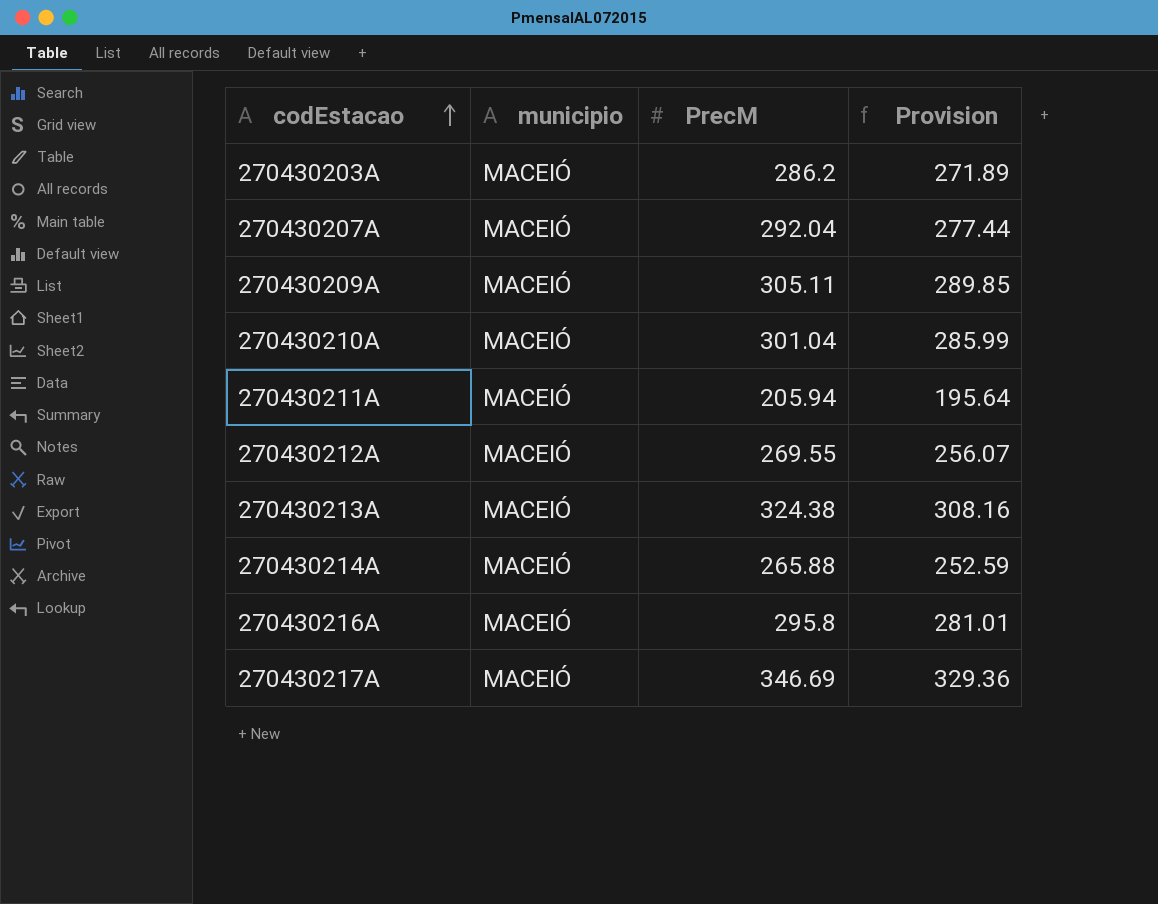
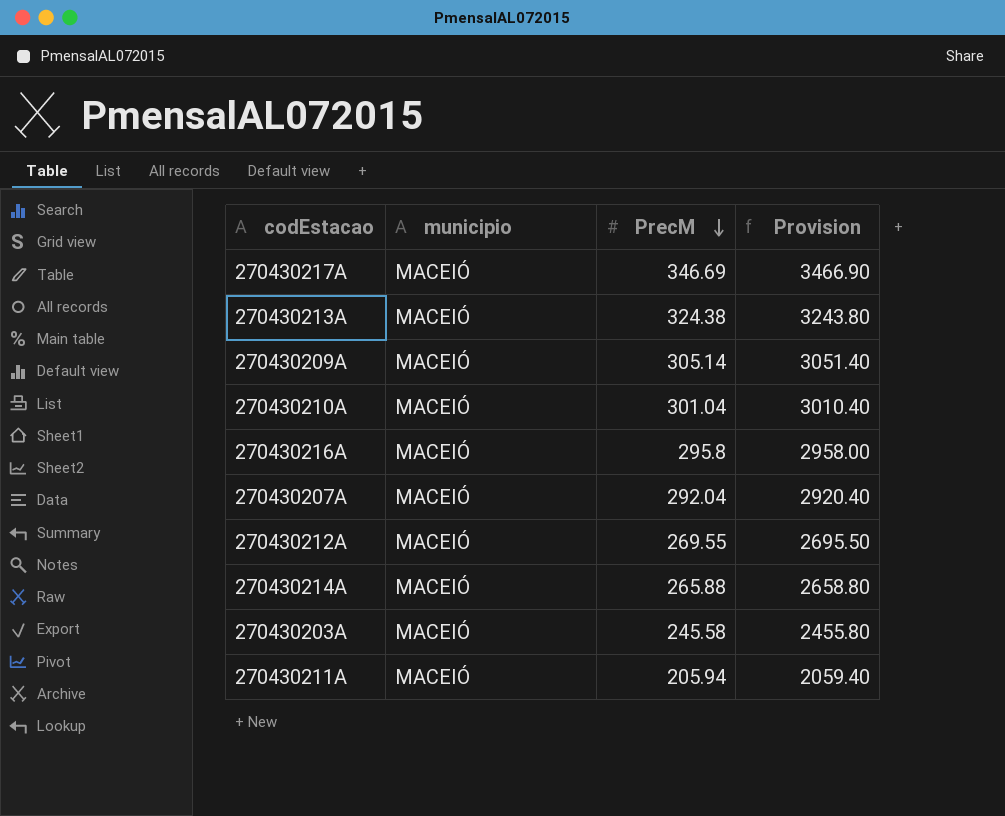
row order: codEstacao ascending -> PrecM descending
column Provision | formula: [PrecM] * 0.95 -> [PrecM] * 10
270430209A | PrecM: 305.11 -> 305.14
270430203A | PrecM: 286.2 -> 245.58

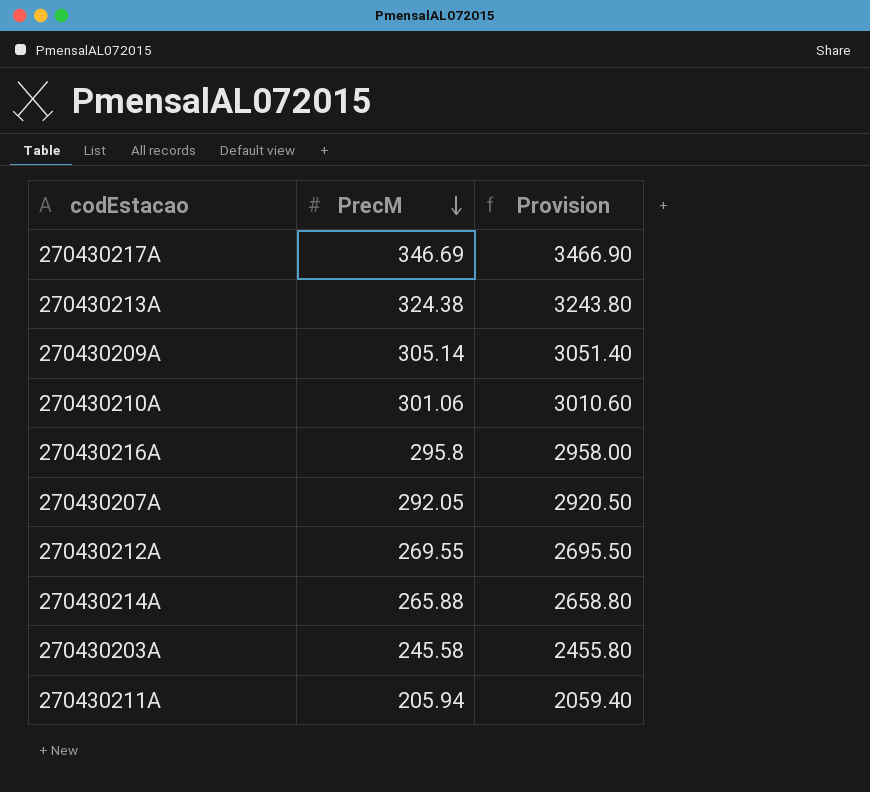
column municipio | position: 2 -> none
270430210A | PrecM: 301.04 -> 301.06
270430210A | Provision: 3010.40 -> 3010.60
270430207A | PrecM: 292.04 -> 292.05
270430207A | Provision: 2920.40 -> 2920.50

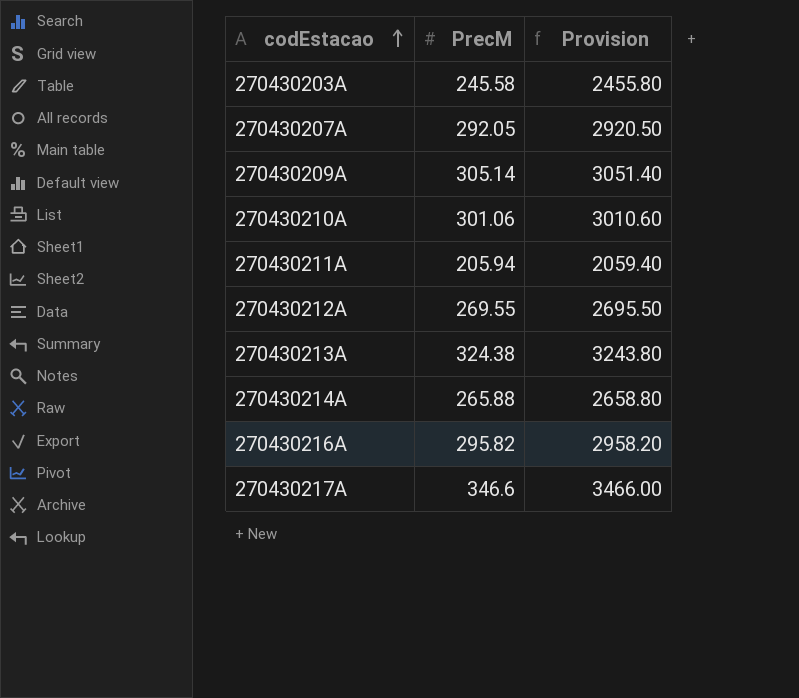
row order: PrecM descending -> codEstacao ascending
270430216A | PrecM: 295.8 -> 295.82
270430216A | Provision: 2958.00 -> 2958.20
270430217A | PrecM: 346.69 -> 346.6
270430217A | Provision: 3466.90 -> 3466.00

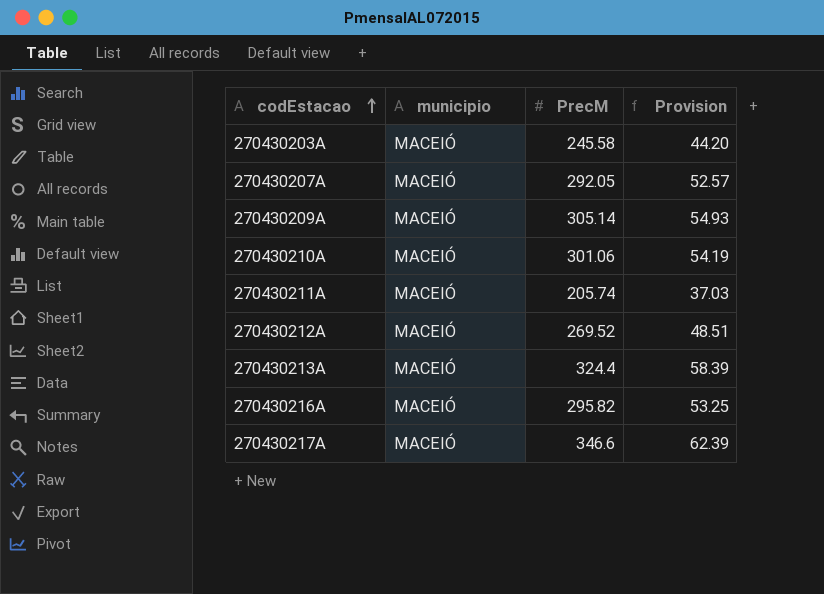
column municipio | position: none -> 2
column Provision | formula: [PrecM] * 10 -> [PrecM] * 0.18
row 270430214A: 265.88 | 2658.80 -> none
270430211A | PrecM: 205.94 -> 205.74
270430212A | PrecM: 269.55 -> 269.52
270430213A | PrecM: 324.38 -> 324.4

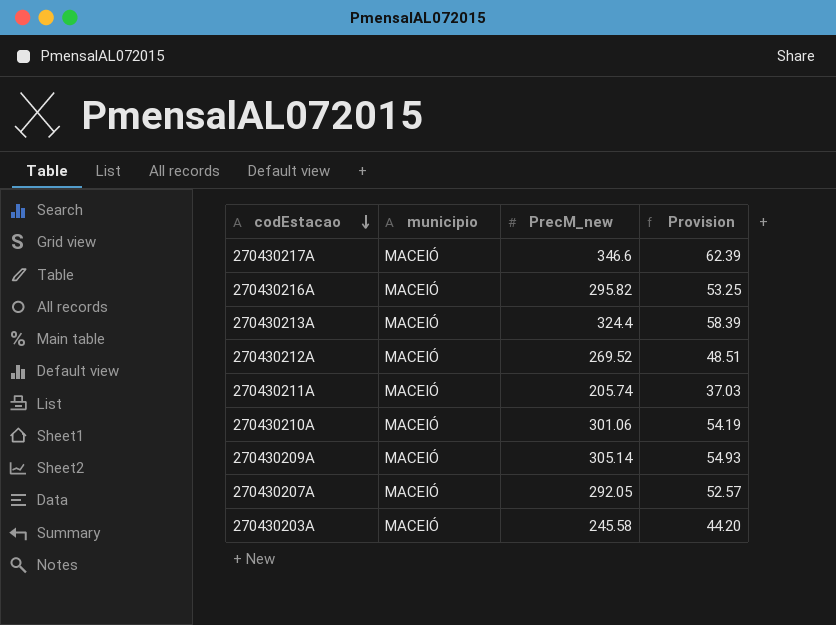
row order: codEstacao ascending -> codEstacao descending
column name: PrecM -> PrecM_new

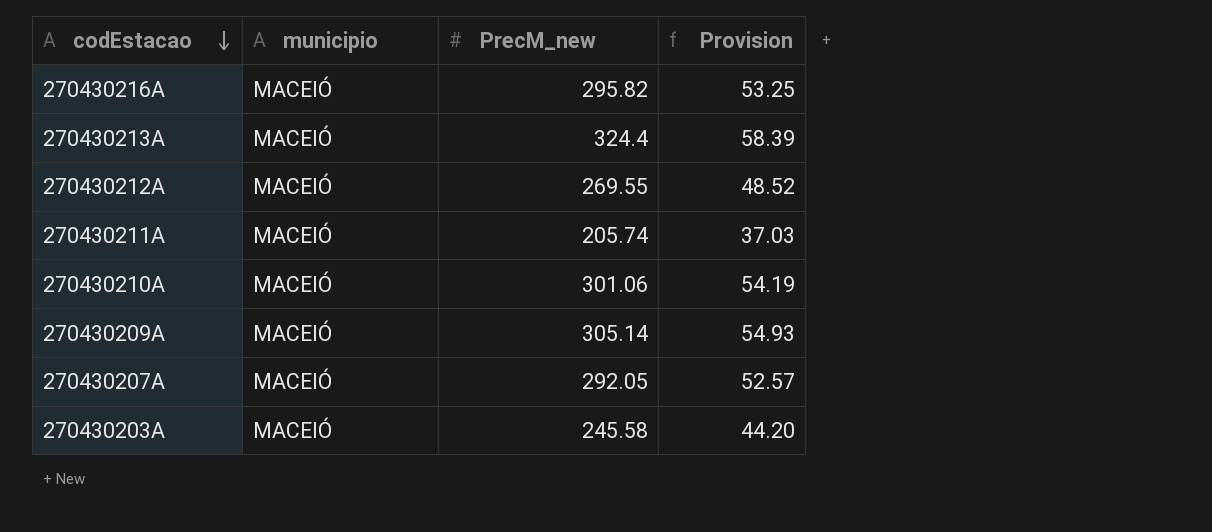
row 270430217A: MACEIÓ | 346.6 | 62.39 -> none
270430212A | PrecM_new: 269.52 -> 269.55
270430212A | Provision: 48.51 -> 48.52

